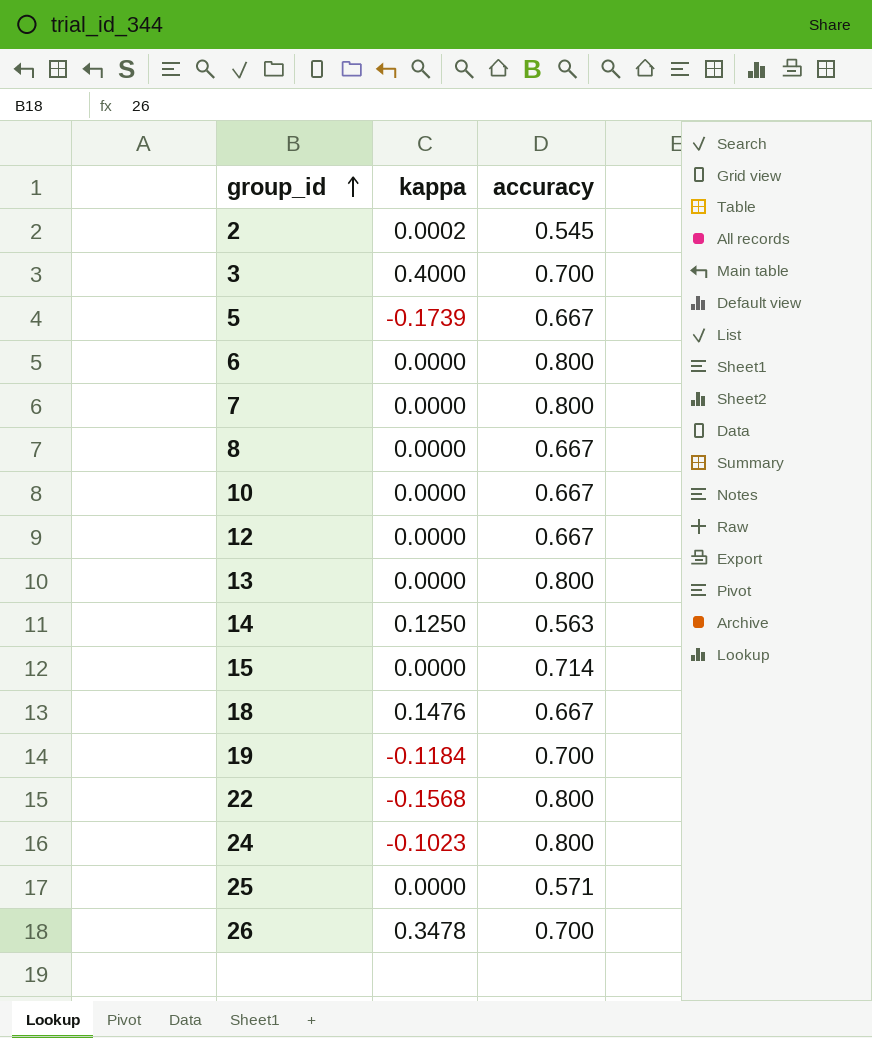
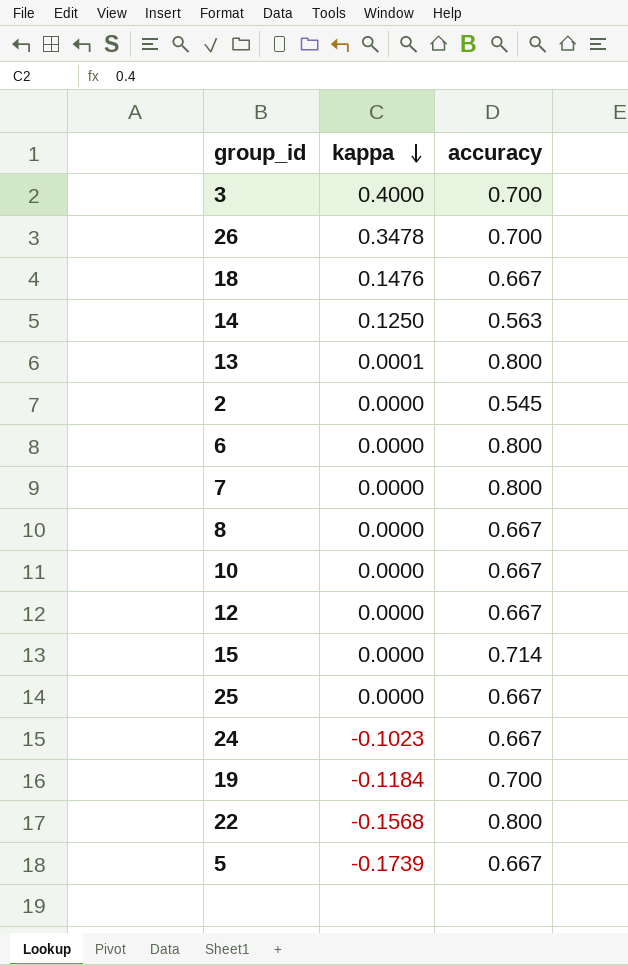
row order: group_id ascending -> kappa descending
13 | kappa: 0.0000 -> 0.0001
2 | kappa: 0.0002 -> 0.0000
25 | accuracy: 0.571 -> 0.667
24 | accuracy: 0.800 -> 0.667

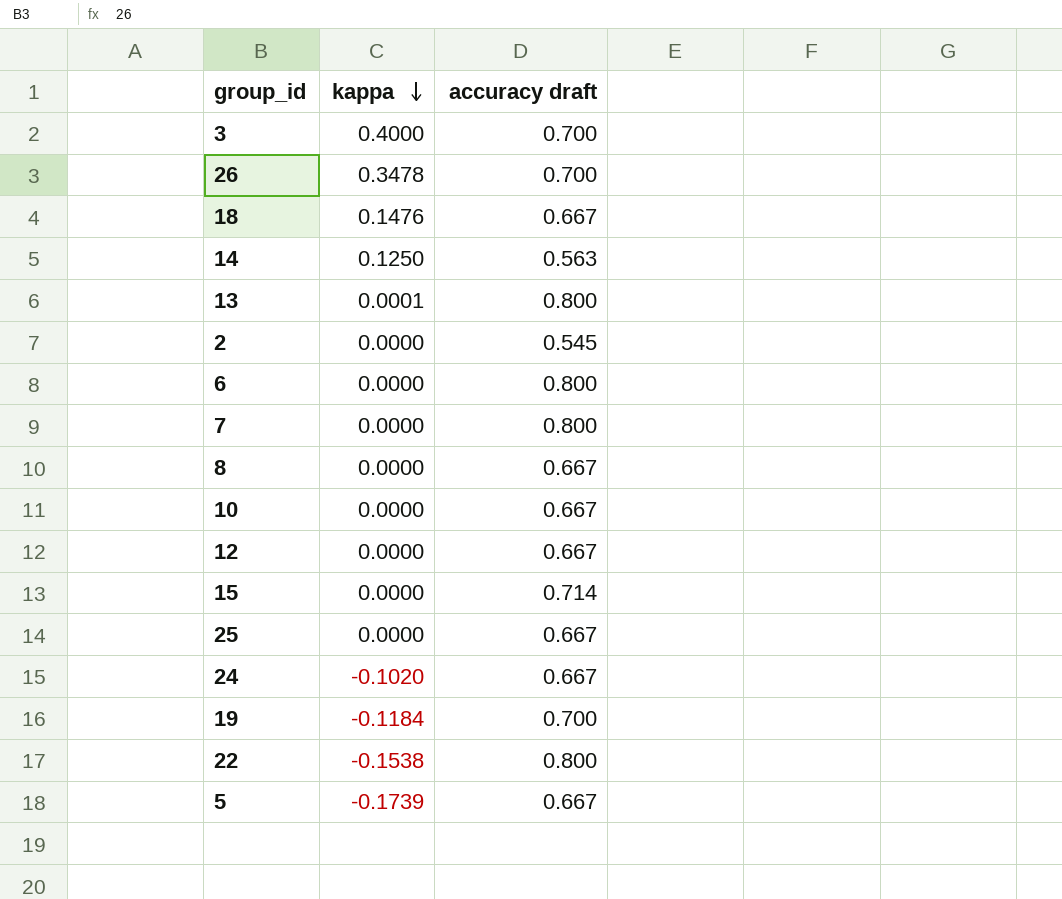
column name: accuracy -> accuracy draft
24 | kappa: -0.1023 -> -0.1020
22 | kappa: -0.1568 -> -0.1538

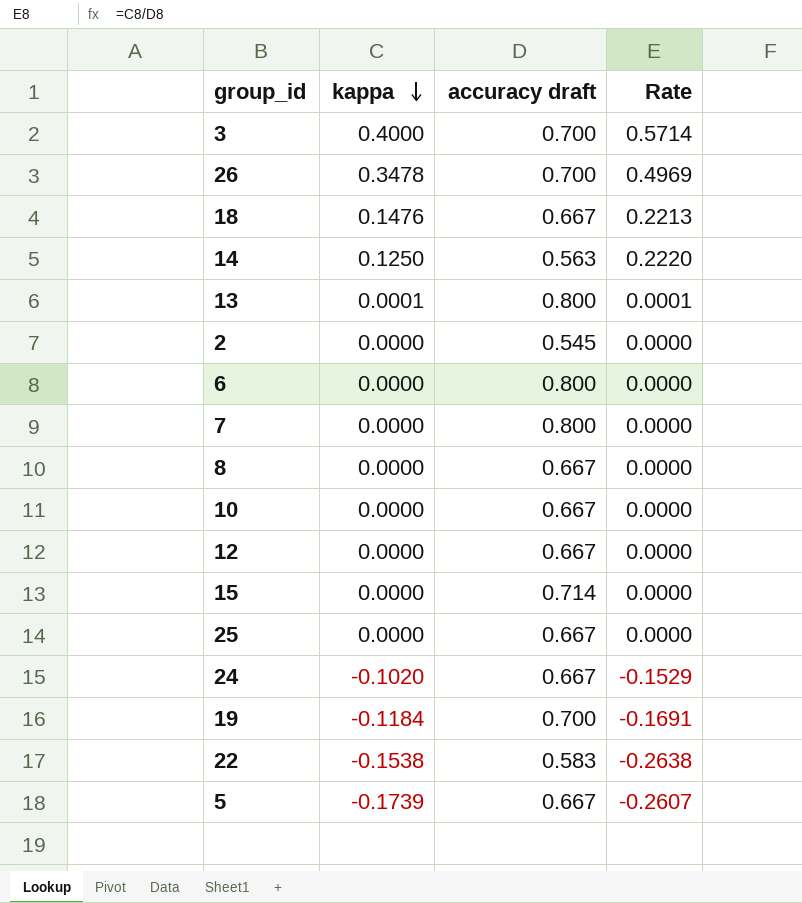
column Rate | formula: none -> [kappa] / [accuracy draft]
22 | accuracy draft: 0.800 -> 0.583

